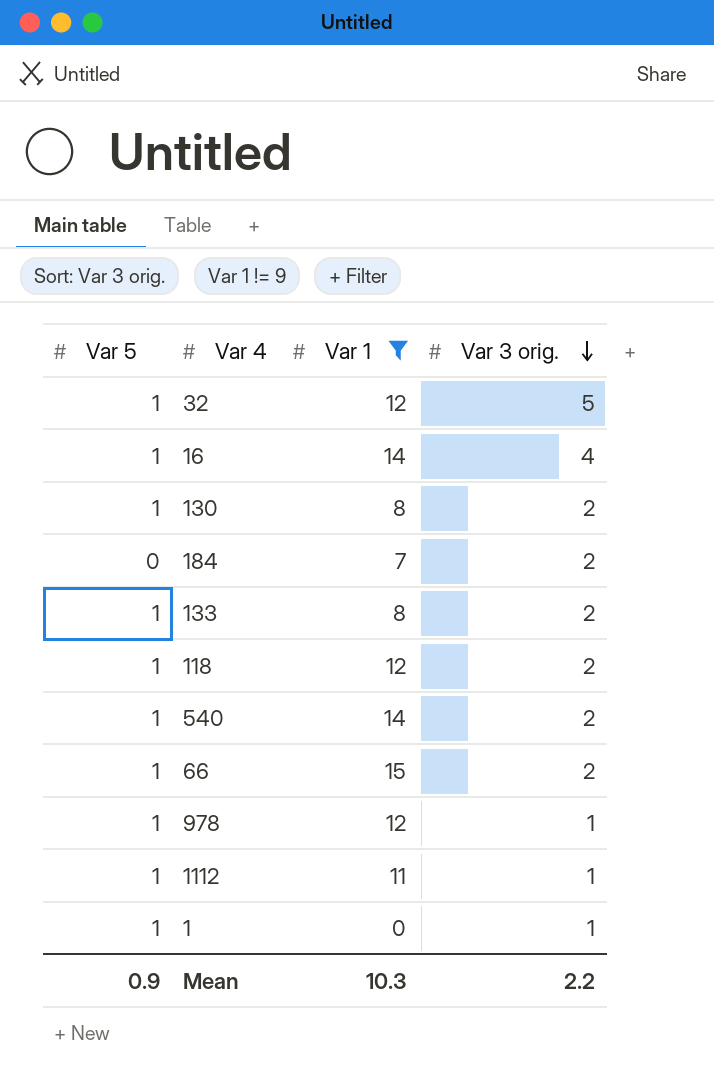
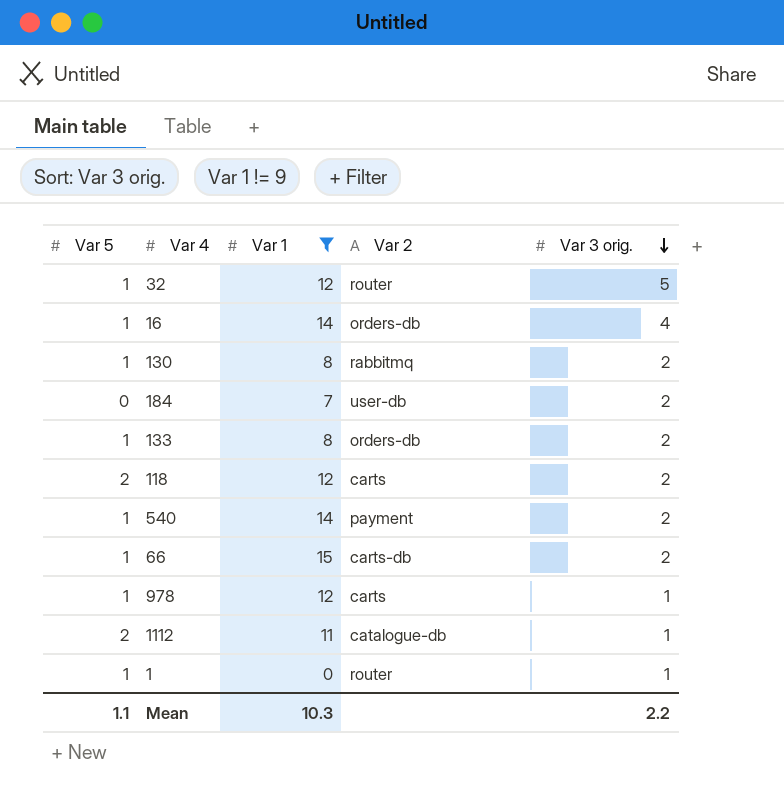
column Var 2 | position: none -> 4
118 | Var 5: 1 -> 2
1112 | Var 5: 1 -> 2
Mean | Var 5: 0.9 -> 1.1

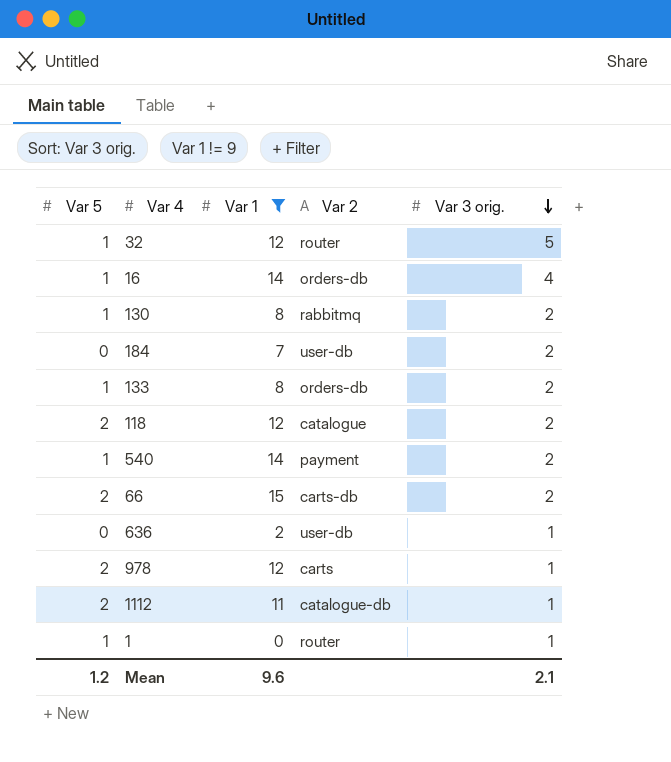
118 | Var 2: carts -> catalogue
66 | Var 5: 1 -> 2
row 636: none -> 0 | 2 | user-db | 1
978 | Var 5: 1 -> 2
Mean | Var 5: 1.1 -> 1.2
Mean | Var 1: 10.3 -> 9.6
Mean | Var 3 orig.: 2.2 -> 2.1

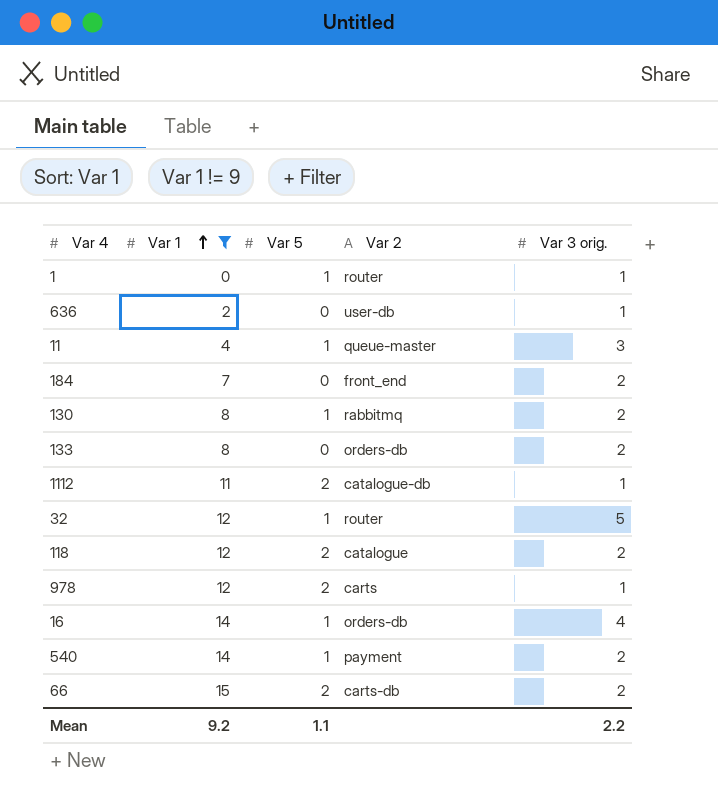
row order: Var 3 orig. descending -> Var 1 ascending
column Var 5 | position: 1 -> 3
row 11: none -> 4 | 1 | queue-master | 3
184 | Var 2: user-db -> front_end
133 | Var 5: 1 -> 0
Mean | Var 1: 9.6 -> 9.2
Mean | Var 5: 1.2 -> 1.1
Mean | Var 3 orig.: 2.1 -> 2.2

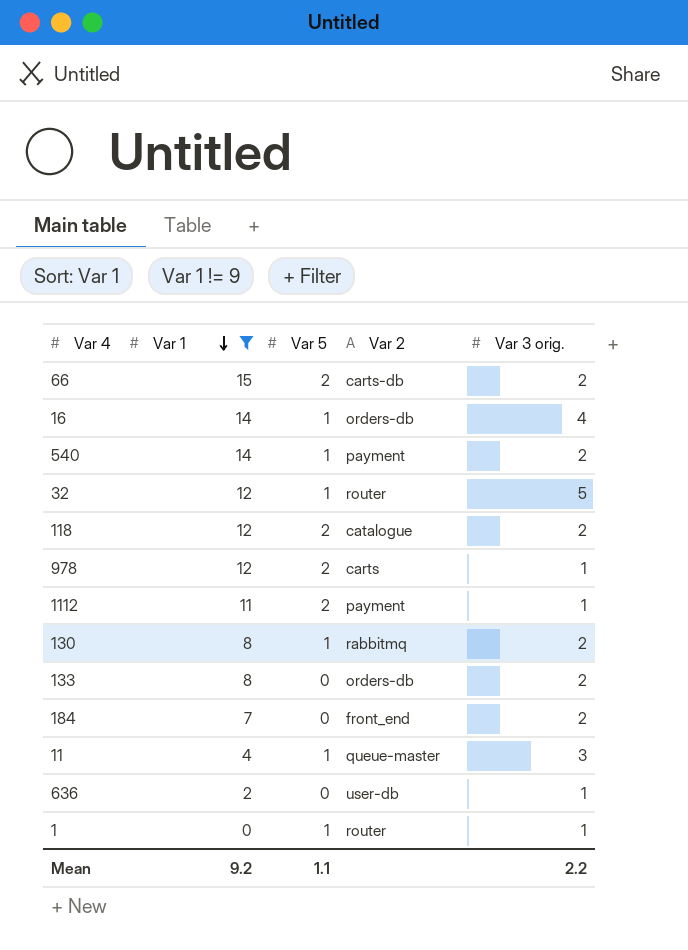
row order: Var 1 ascending -> Var 1 descending
1112 | Var 2: catalogue-db -> payment

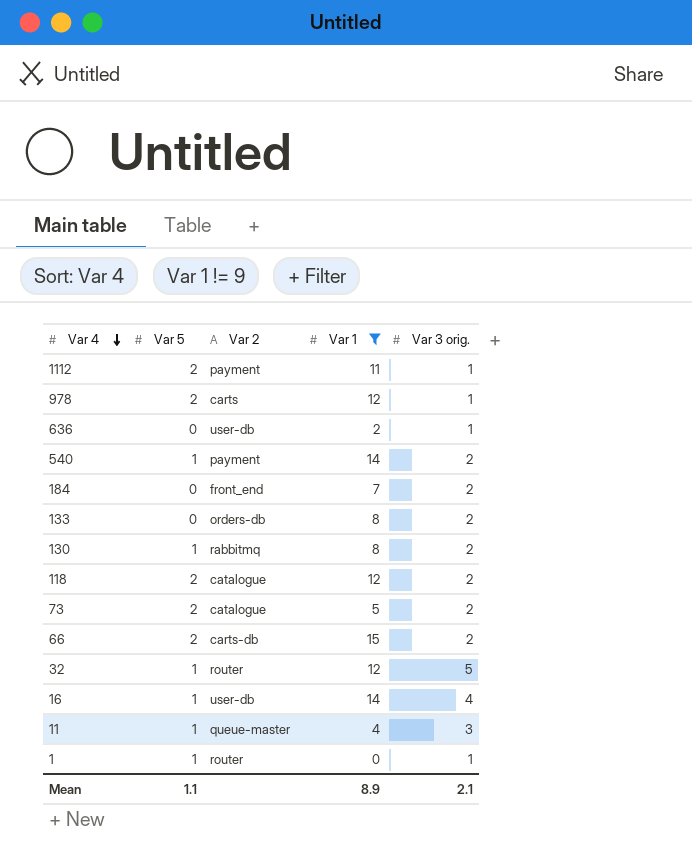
row order: Var 1 descending -> Var 4 descending
column Var 1 | position: 2 -> 4
row 73: none -> 2 | catalogue | 5 | 2
16 | Var 2: orders-db -> user-db
Mean | Var 1: 9.2 -> 8.9
Mean | Var 3 orig.: 2.2 -> 2.1

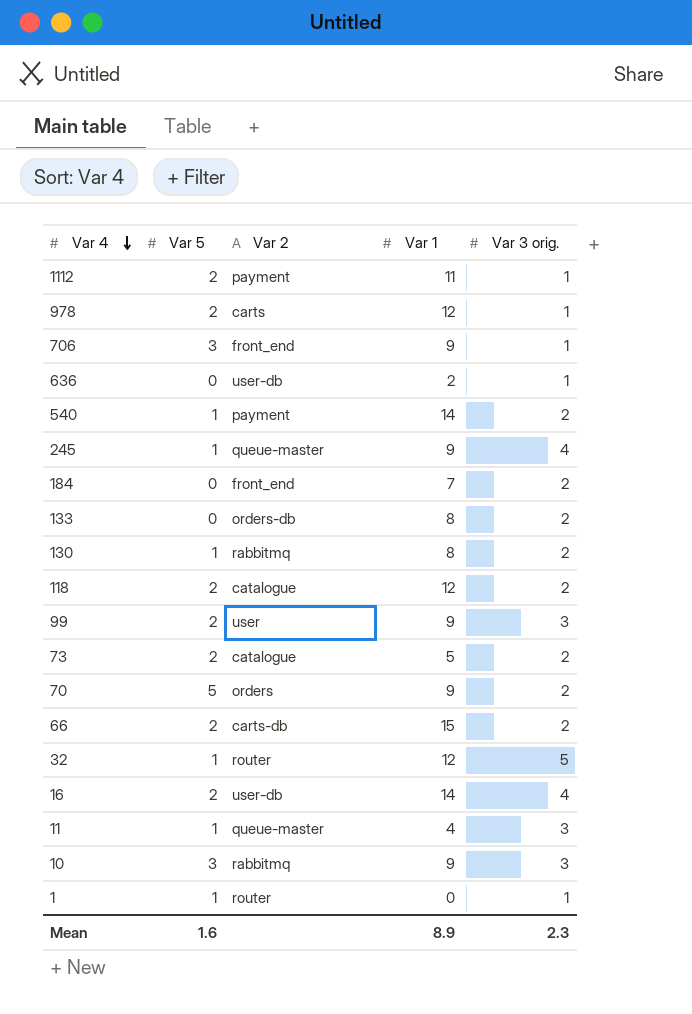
filter: Var 1 != 9 -> none
16 | Var 5: 1 -> 2
Mean | Var 5: 1.1 -> 1.6
Mean | Var 3 orig.: 2.1 -> 2.3

